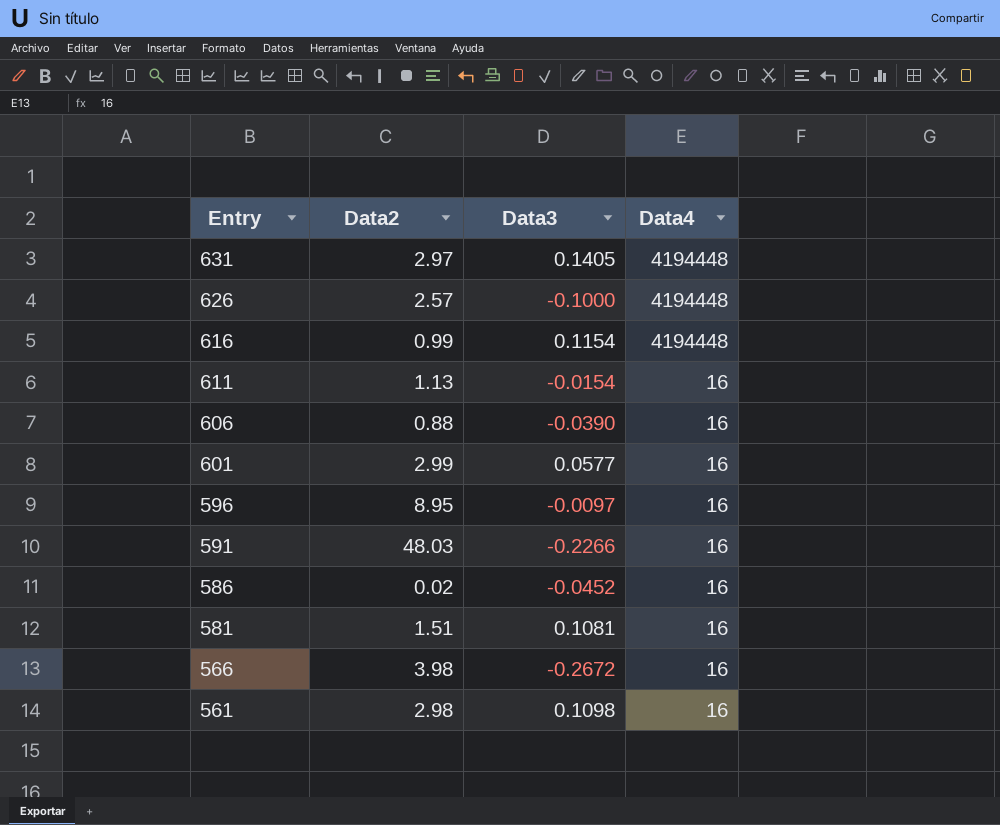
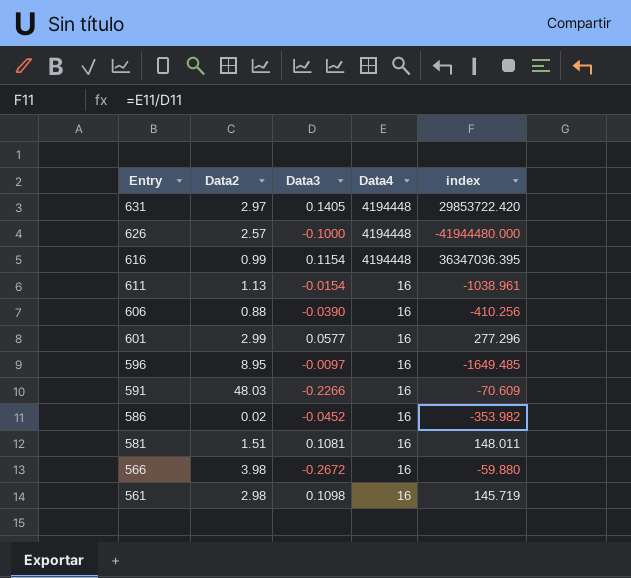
column index | formula: none -> [Data4] / [Data3]

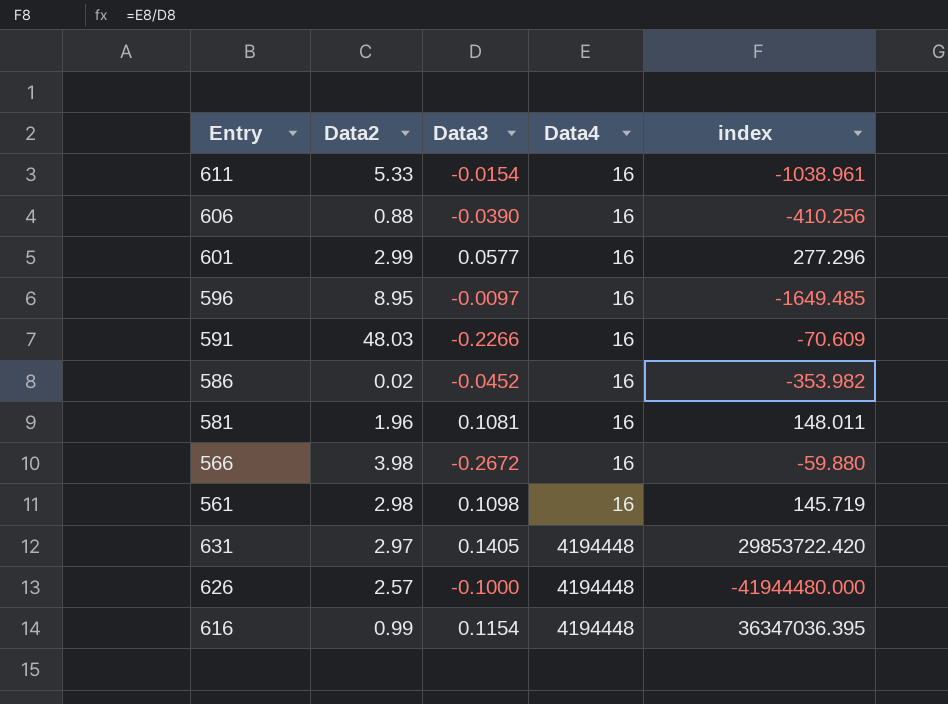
row order: Entry descending -> Data4 ascending
611 | Data2: 1.13 -> 5.33
581 | Data2: 1.51 -> 1.96

